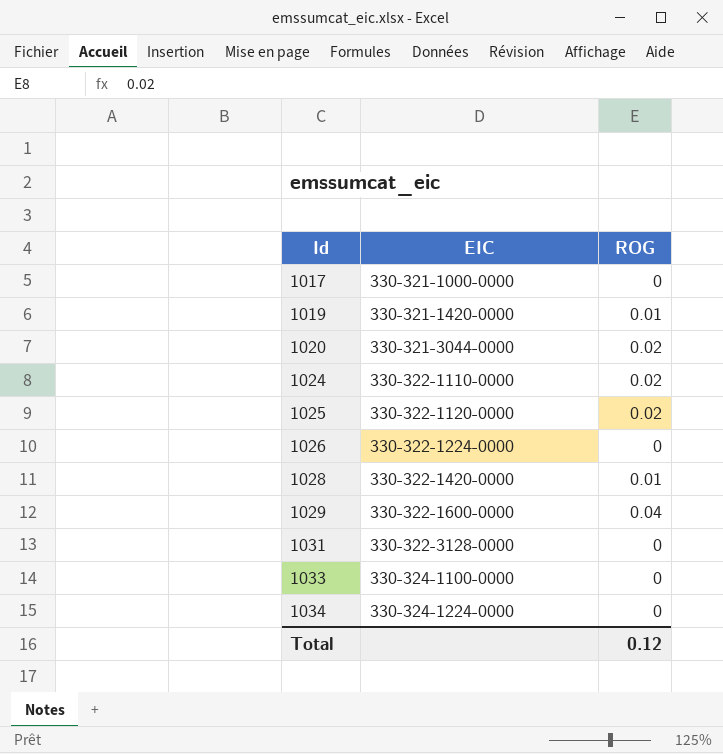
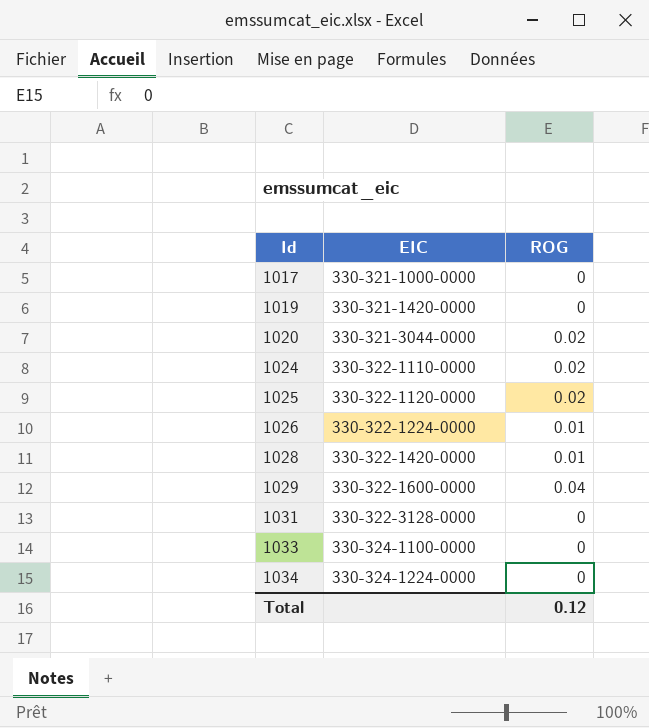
1019 | ROG: 0.01 -> 0
1026 | ROG: 0 -> 0.01

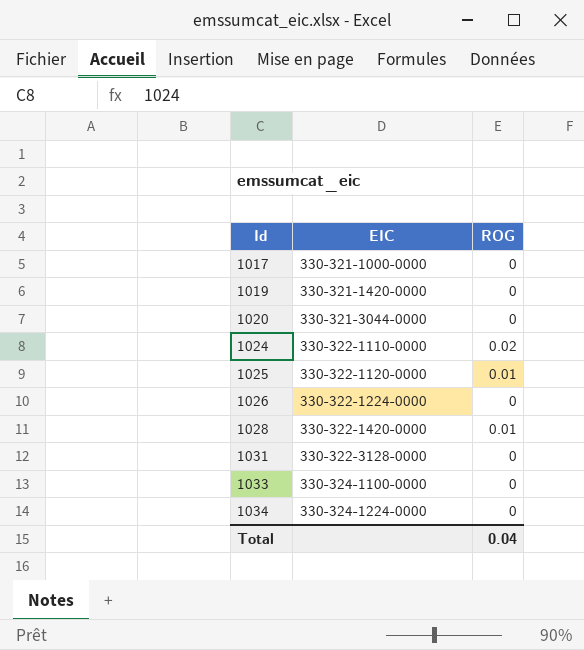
row 1029: 330-322-1600-0000 | 0.04 -> none
1020 | ROG: 0.02 -> 0
1025 | ROG: 0.02 -> 0.01
1026 | ROG: 0.01 -> 0
Total | ROG: 0.12 -> 0.04

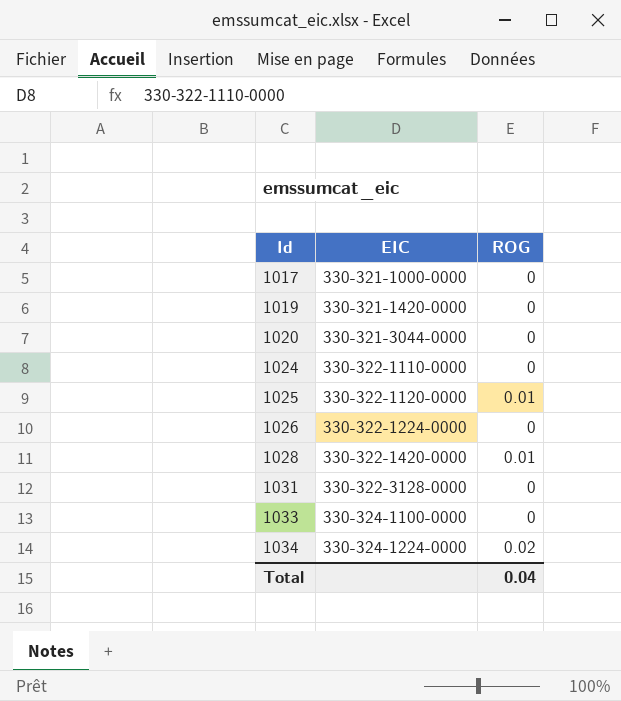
1024 | ROG: 0.02 -> 0
1034 | ROG: 0 -> 0.02

